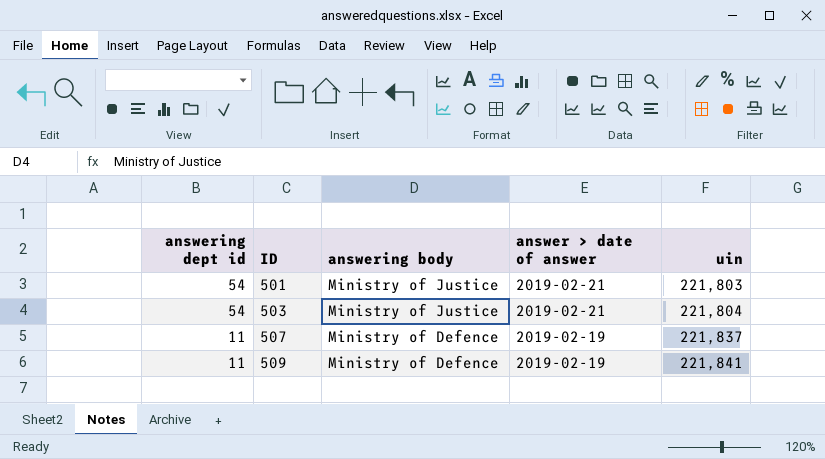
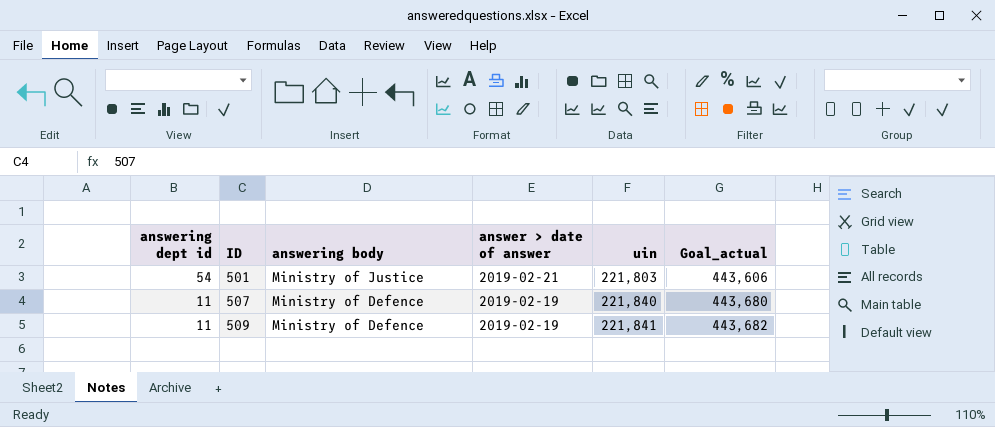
column Goal_actual | formula: none -> [uin] * 2
row 503: 54 | Ministry of Justice | 2019-02-21 | 221,804 -> none
507 | uin: 221,837 -> 221,840

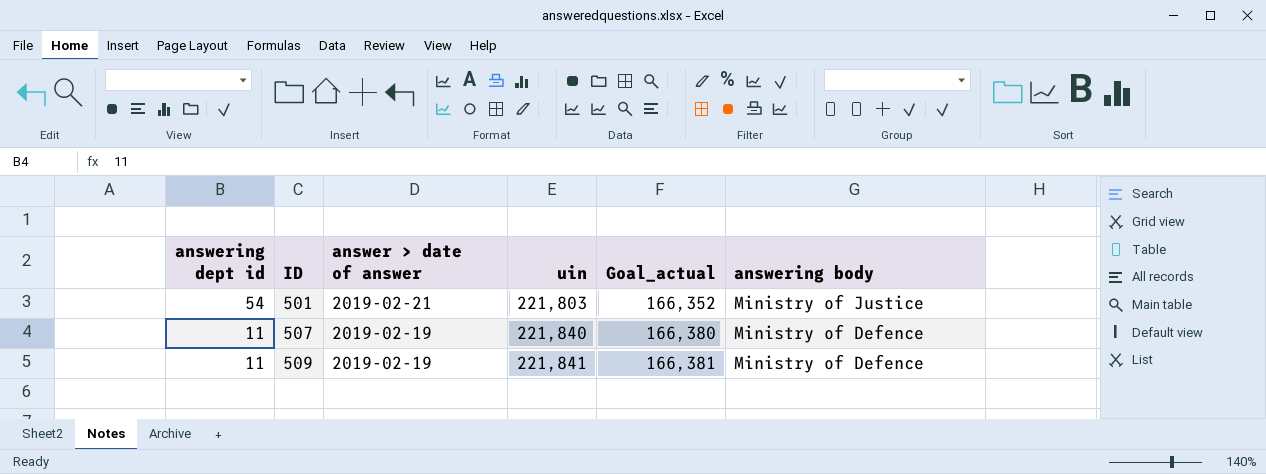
column Goal_actual | formula: [uin] * 2 -> [uin] * 0.75
column answering body | position: 3 -> 6

